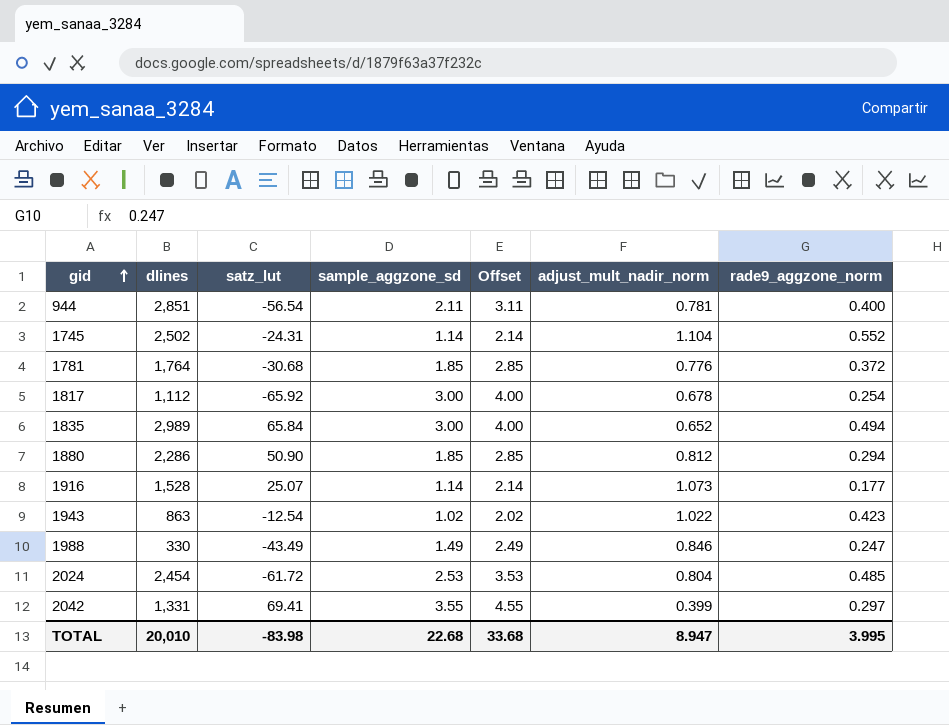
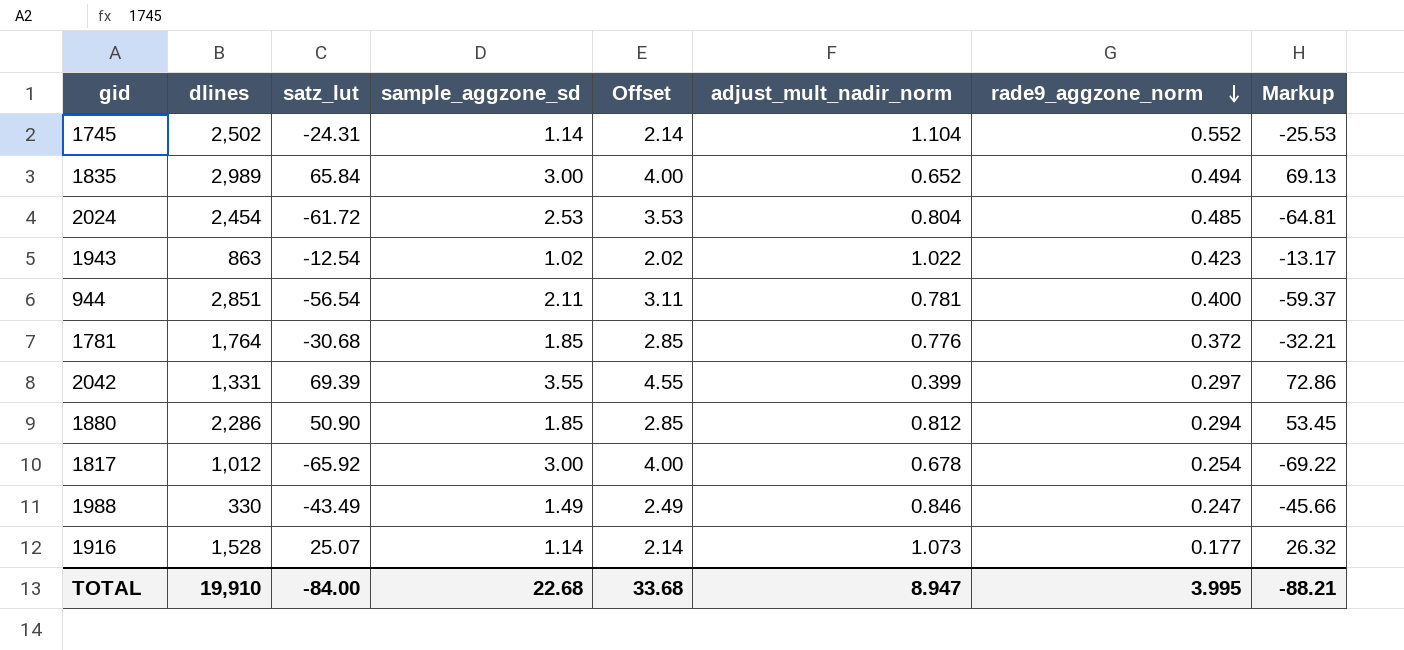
row order: gid ascending -> rade9_aggzone_norm descending
column Markup | formula: none -> [satz_lut] * 1.05
2042 | satz_lut: 69.41 -> 69.39
1817 | dlines: 1,112 -> 1,012
TOTAL | dlines: 20,010 -> 19,910
TOTAL | satz_lut: -83.98 -> -84.00

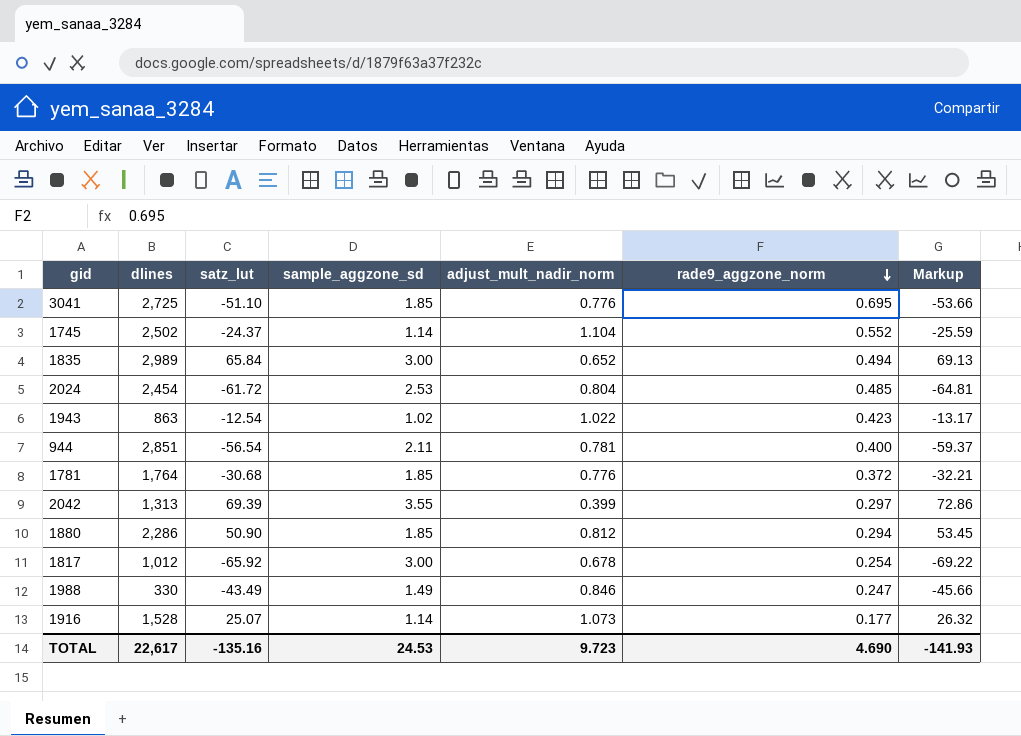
column Offset | formula: [sample_aggzone_sd] + 1 -> none
row 3041: none -> 2,725 | -51.10 | 1.85 | 0.776 | 0.695 | -53.66
1745 | satz_lut: -24.31 -> -24.37
1745 | Markup: -25.53 -> -25.59
2042 | dlines: 1,331 -> 1,313
TOTAL | dlines: 19,910 -> 22,617
TOTAL | satz_lut: -84.00 -> -135.16
TOTAL | sample_aggzone_sd: 22.68 -> 24.53
TOTAL | adjust_mult_nadir_norm: 8.947 -> 9.723
TOTAL | rade9_aggzone_norm: 3.995 -> 4.690
TOTAL | Markup: -88.21 -> -141.93

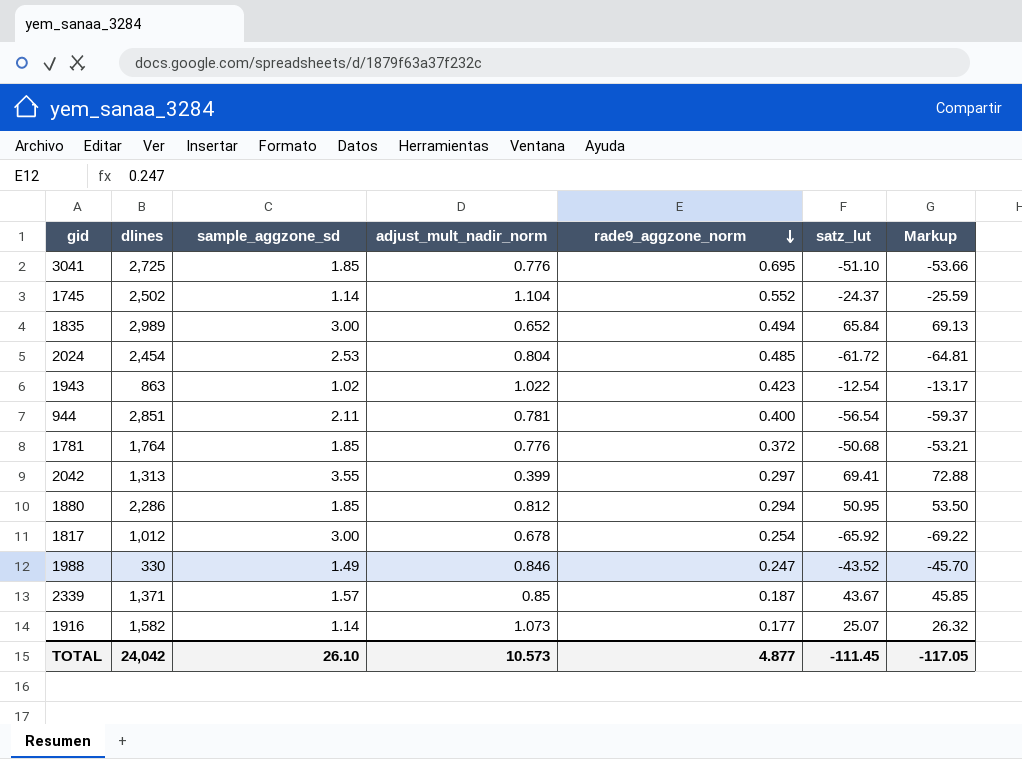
column satz_lut | position: 3 -> 6
1781 | satz_lut: -30.68 -> -50.68
1781 | Markup: -32.21 -> -53.21
2042 | satz_lut: 69.39 -> 69.41
2042 | Markup: 72.86 -> 72.88
1880 | satz_lut: 50.90 -> 50.95
1880 | Markup: 53.45 -> 53.50
1988 | satz_lut: -43.49 -> -43.52
1988 | Markup: -45.66 -> -45.70
row 2339: none -> 1,371 | 1.57 | 0.85 | 0.187 | 43.67 | 45.85
1916 | dlines: 1,528 -> 1,582
TOTAL | dlines: 22,617 -> 24,042
TOTAL | sample_aggzone_sd: 24.53 -> 26.10
TOTAL | adjust_mult_nadir_norm: 9.723 -> 10.573
TOTAL | rade9_aggzone_norm: 4.690 -> 4.877
TOTAL | satz_lut: -135.16 -> -111.45
TOTAL | Markup: -141.93 -> -117.05

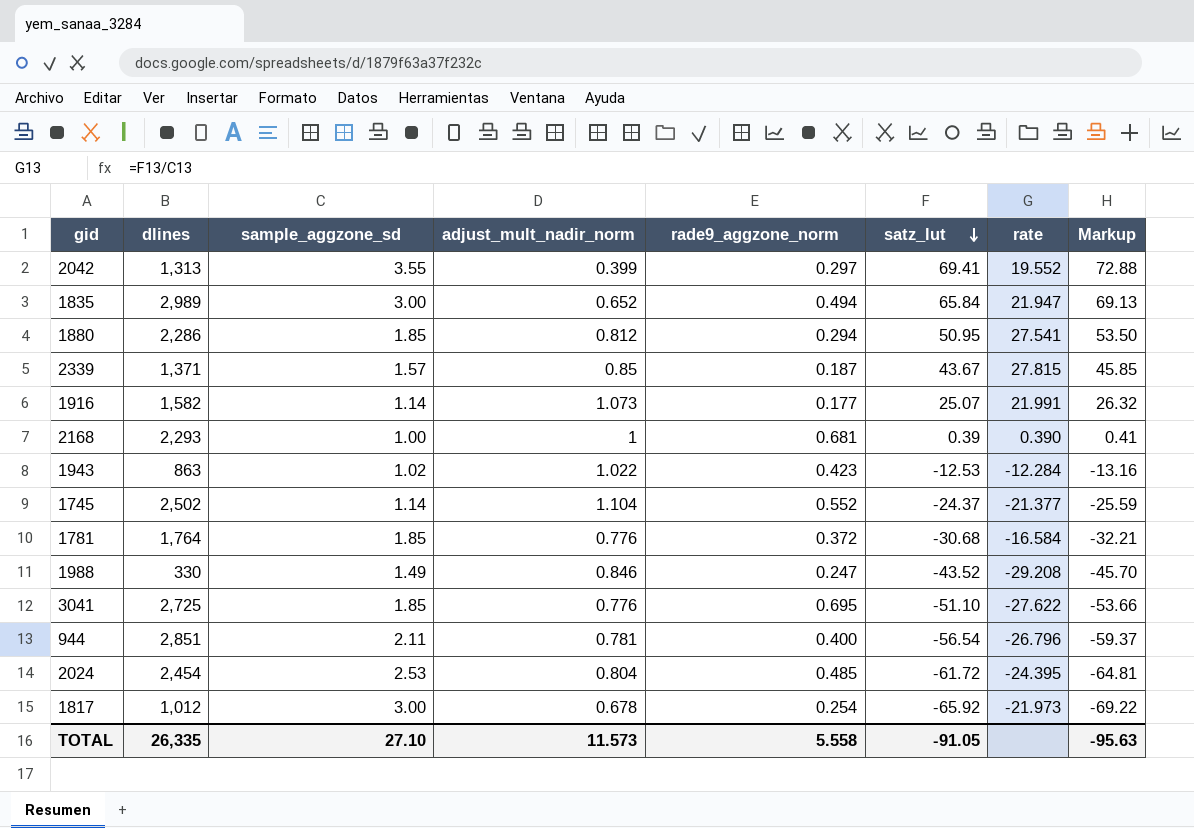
row order: rade9_aggzone_norm descending -> satz_lut descending
column rate | formula: none -> [satz_lut] / [sample_aggzone_sd]
row 2168: none -> 2,293 | 1.00 | 1 | 0.681 | 0.39 | 0.390 | 0.41
1943 | satz_lut: -12.54 -> -12.53
1943 | Markup: -13.17 -> -13.16
1781 | satz_lut: -50.68 -> -30.68
1781 | Markup: -53.21 -> -32.21
TOTAL | dlines: 24,042 -> 26,335
TOTAL | sample_aggzone_sd: 26.10 -> 27.10
TOTAL | adjust_mult_nadir_norm: 10.573 -> 11.573
TOTAL | rade9_aggzone_norm: 4.877 -> 5.558
TOTAL | satz_lut: -111.45 -> -91.05
TOTAL | Markup: -117.05 -> -95.63

